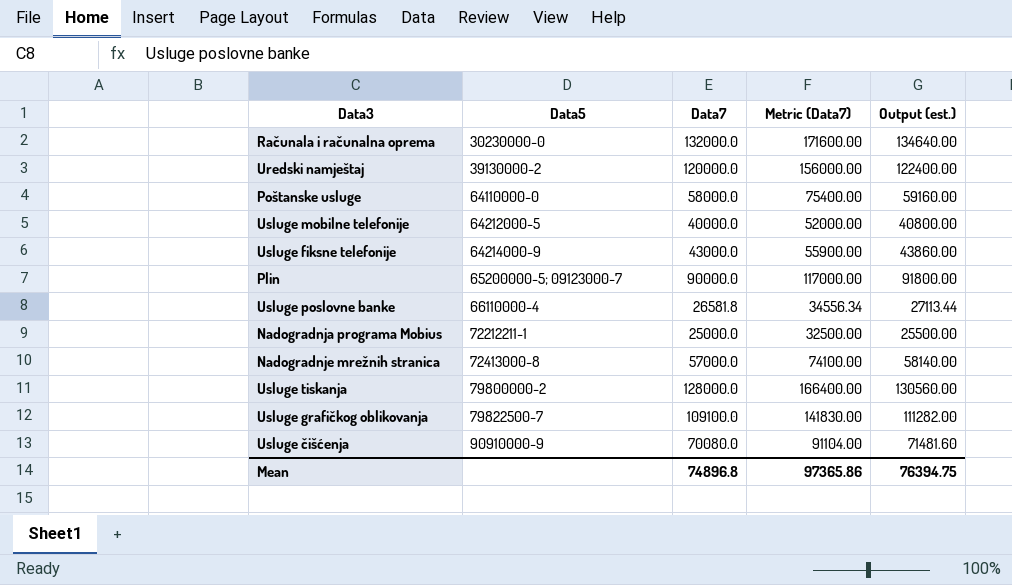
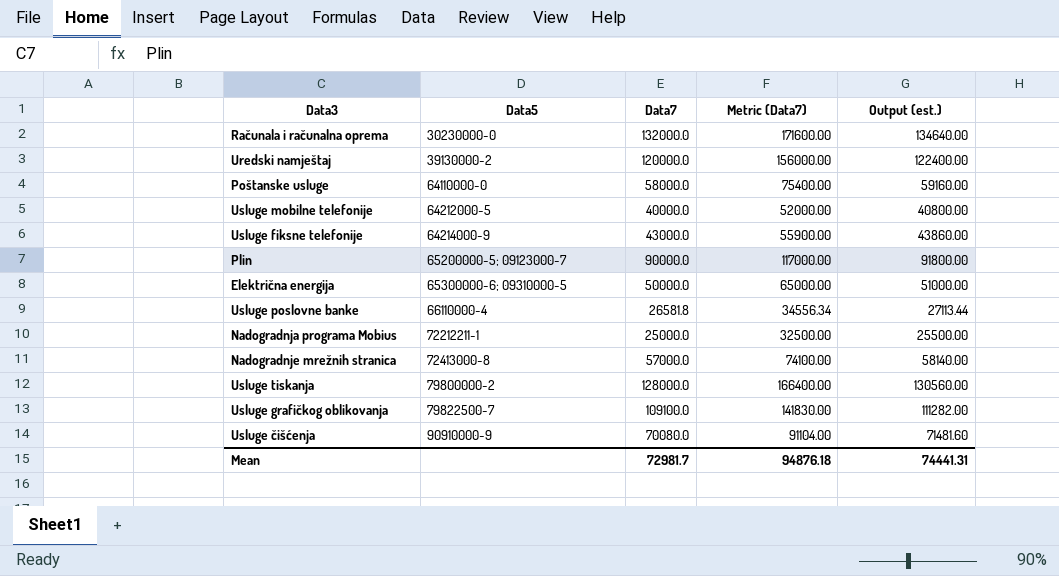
row Električna energija: none -> 65300000-6; 09310000-5 | 50000.0 | 65000.00 | 51000.00
Mean | Data7: 74896.8 -> 72981.7
Mean | Metric (Data7): 97365.86 -> 94876.18
Mean | Output (est.): 76394.75 -> 74441.31

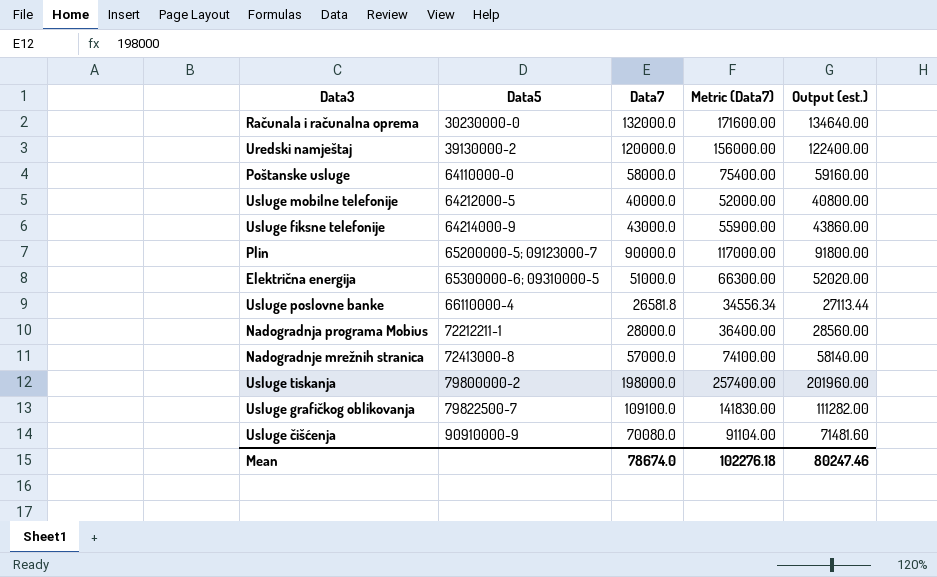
Električna energija | Data7: 50000.0 -> 51000.0
Električna energija | Metric (Data7): 65000.00 -> 66300.00
Električna energija | Output (est.): 51000.00 -> 52020.00
Nadogradnja programa Mobius | Data7: 25000.0 -> 28000.0
Nadogradnja programa Mobius | Metric (Data7): 32500.00 -> 36400.00
Nadogradnja programa Mobius | Output (est.): 25500.00 -> 28560.00
Usluge tiskanja | Data7: 128000.0 -> 198000.0
Usluge tiskanja | Metric (Data7): 166400.00 -> 257400.00
Usluge tiskanja | Output (est.): 130560.00 -> 201960.00
Mean | Data7: 72981.7 -> 78674.0
Mean | Metric (Data7): 94876.18 -> 102276.18
Mean | Output (est.): 74441.31 -> 80247.46

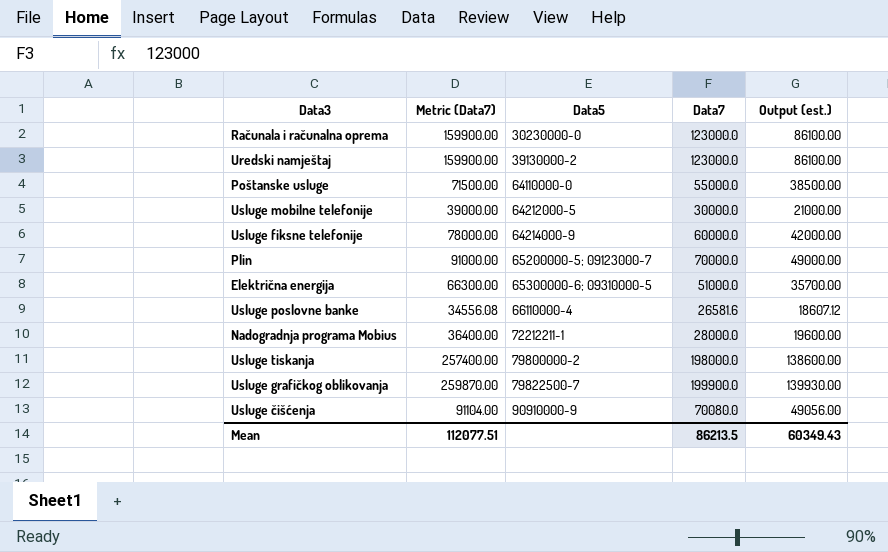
column Metric (Data7) | position: 4 -> 2
column Output (est.) | formula: [Data7] * 1.02 -> [Data7] * 0.7
row Nadogradnje mrežnih stranica: 72413000-8 | 57000.0 | 74100.00 | 58140.00 -> none
Računala i računalna oprema | Metric (Data7): 171600.00 -> 159900.00
Računala i računalna oprema | Data7: 132000.0 -> 123000.0
Uredski namještaj | Metric (Data7): 156000.00 -> 159900.00
Uredski namještaj | Data7: 120000.0 -> 123000.0
Poštanske usluge | Metric (Data7): 75400.00 -> 71500.00
Poštanske usluge | Data7: 58000.0 -> 55000.0
Usluge mobilne telefonije | Metric (Data7): 52000.00 -> 39000.00
Usluge mobilne telefonije | Data7: 40000.0 -> 30000.0
Usluge fiksne telefonije | Metric (Data7): 55900.00 -> 78000.00
Usluge fiksne telefonije | Data7: 43000.0 -> 60000.0
Plin | Metric (Data7): 117000.00 -> 91000.00
Plin | Data7: 90000.0 -> 70000.0
Usluge poslovne banke | Metric (Data7): 34556.34 -> 34556.08
Usluge poslovne banke | Data7: 26581.8 -> 26581.6
Usluge grafičkog oblikovanja | Metric (Data7): 141830.00 -> 259870.00
Usluge grafičkog oblikovanja | Data7: 109100.0 -> 199900.0
Mean | Metric (Data7): 102276.18 -> 112077.51
Mean | Data7: 78674.0 -> 86213.5
Mean | Output (est.): 80247.46 -> 60349.43

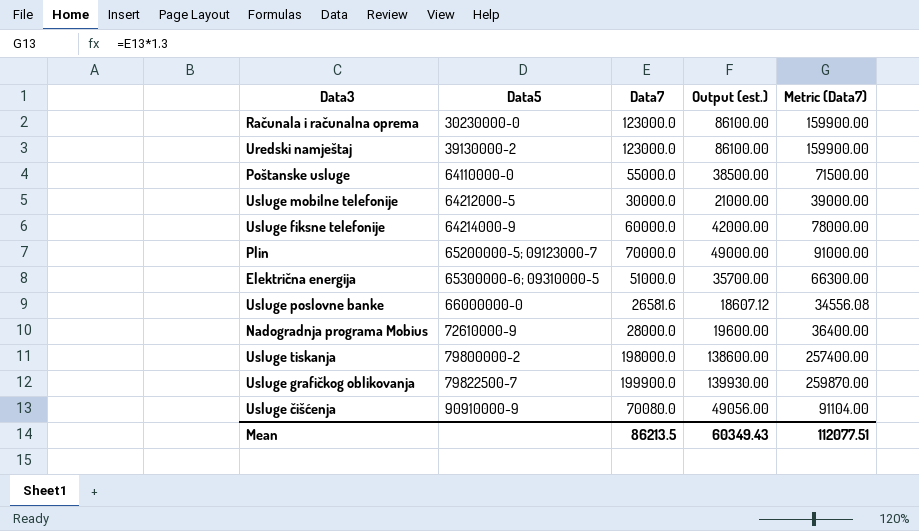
column Metric (Data7) | position: 2 -> 5
Usluge poslovne banke | Data5: 66110000-4 -> 66000000-0
Nadogradnja programa Mobius | Data5: 72212211-1 -> 72610000-9

